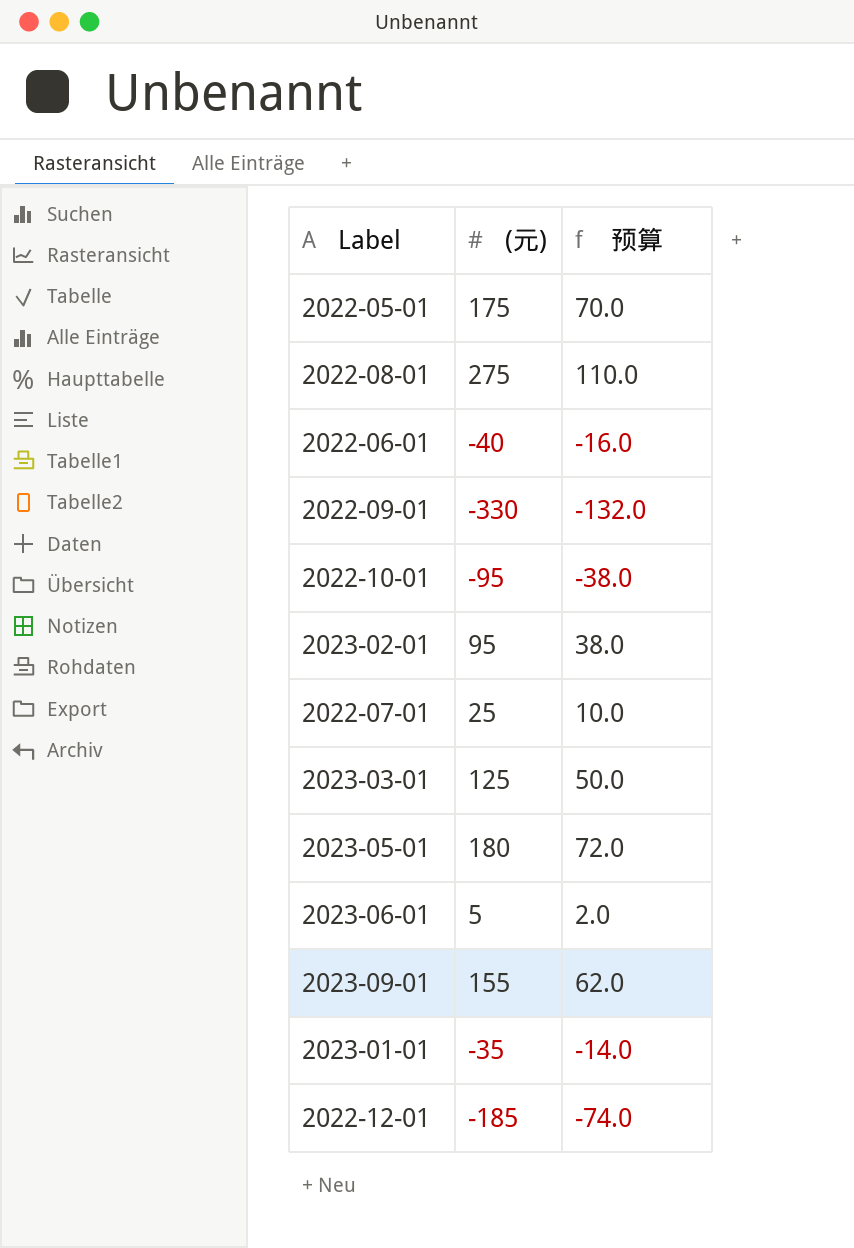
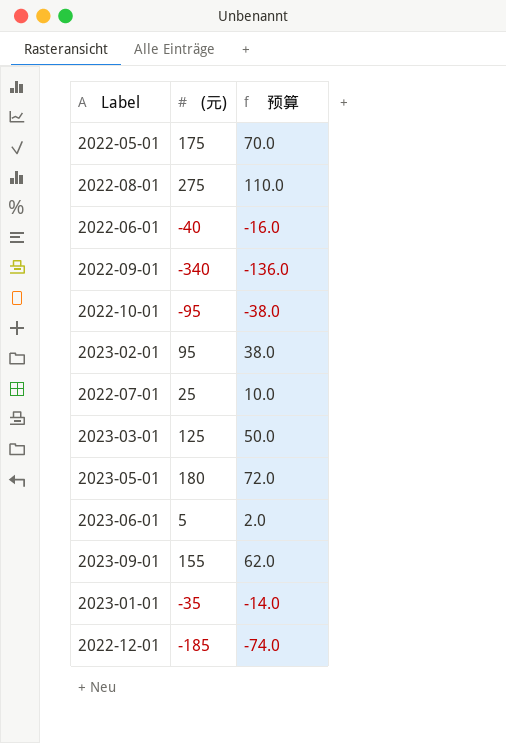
2022-09-01 | (元): -330 -> -340
2022-09-01 | 预算: -132.0 -> -136.0

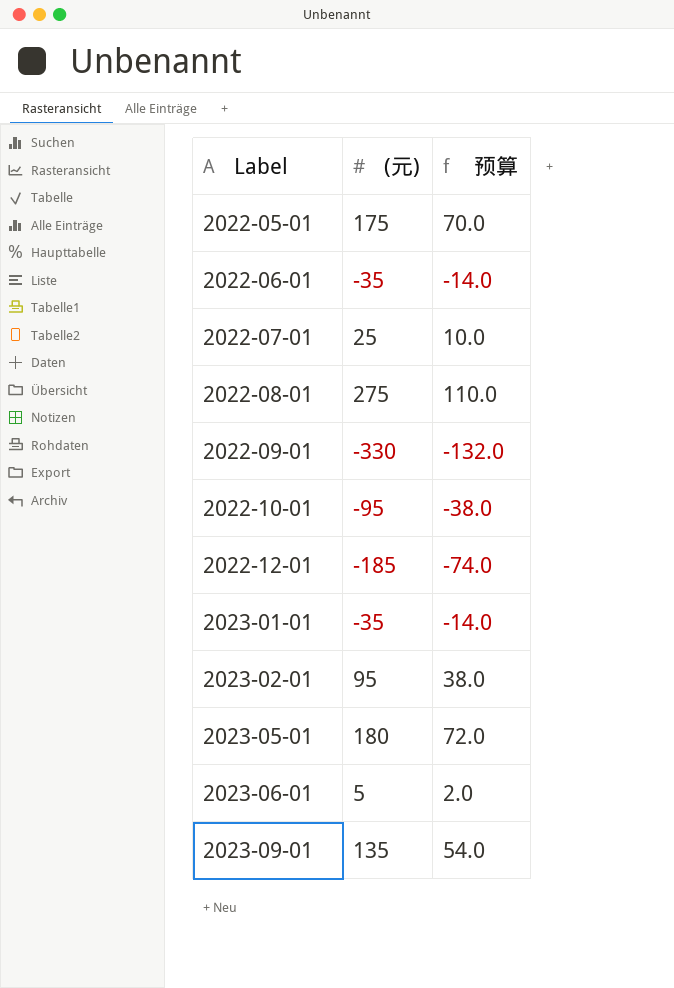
row order: none -> Label ascending
row 2023-03-01: 125 | 50.0 -> none
2022-06-01 | (元): -40 -> -35
2022-06-01 | 预算: -16.0 -> -14.0
2022-09-01 | (元): -340 -> -330
2022-09-01 | 预算: -136.0 -> -132.0
2023-09-01 | (元): 155 -> 135
2023-09-01 | 预算: 62.0 -> 54.0

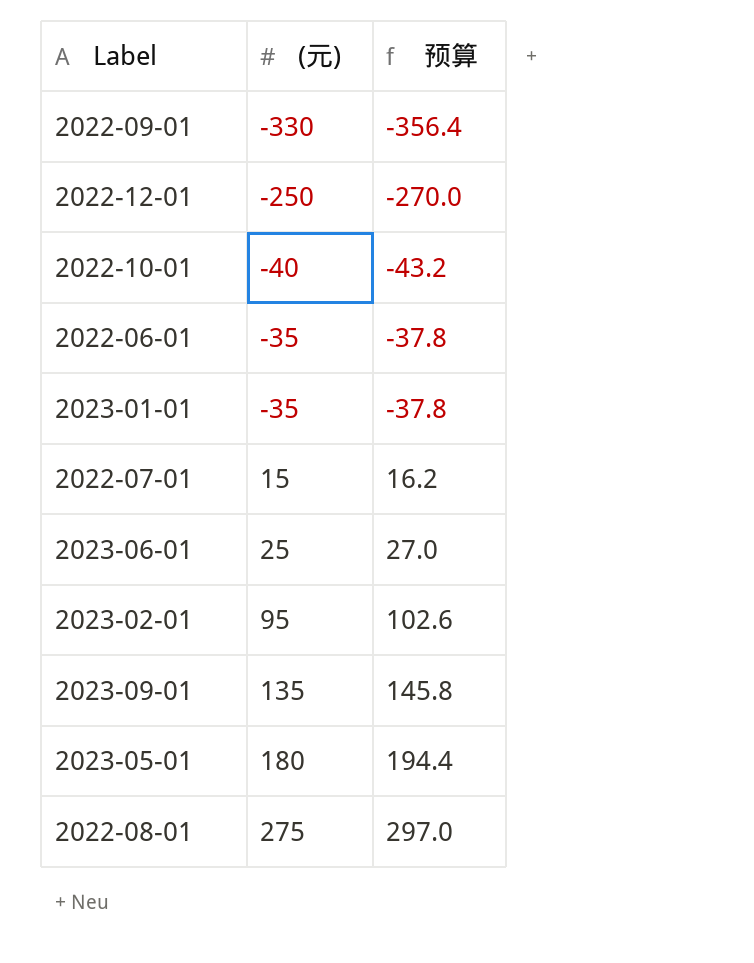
row order: Label ascending -> (元) ascending
column 预算 | formula: [(元)] * 0.4 -> [(元)] * 1.08
row 2022-05-01: 175 | 70.0 -> none
2022-12-01 | (元): -185 -> -250
2022-10-01 | (元): -95 -> -40
2022-07-01 | (元): 25 -> 15
2023-06-01 | (元): 5 -> 25

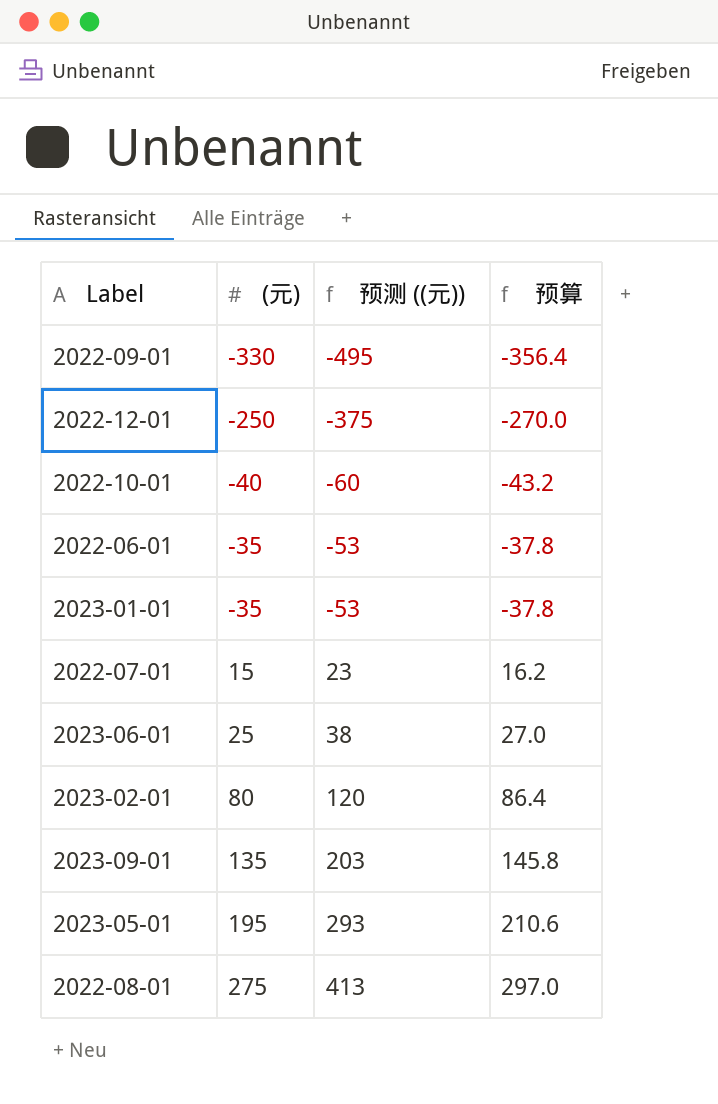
column 预测 ((元)) | formula: none -> [(元)] * 1.5
2023-02-01 | (元): 95 -> 80
2023-02-01 | 预算: 102.6 -> 86.4
2023-05-01 | (元): 180 -> 195
2023-05-01 | 预算: 194.4 -> 210.6

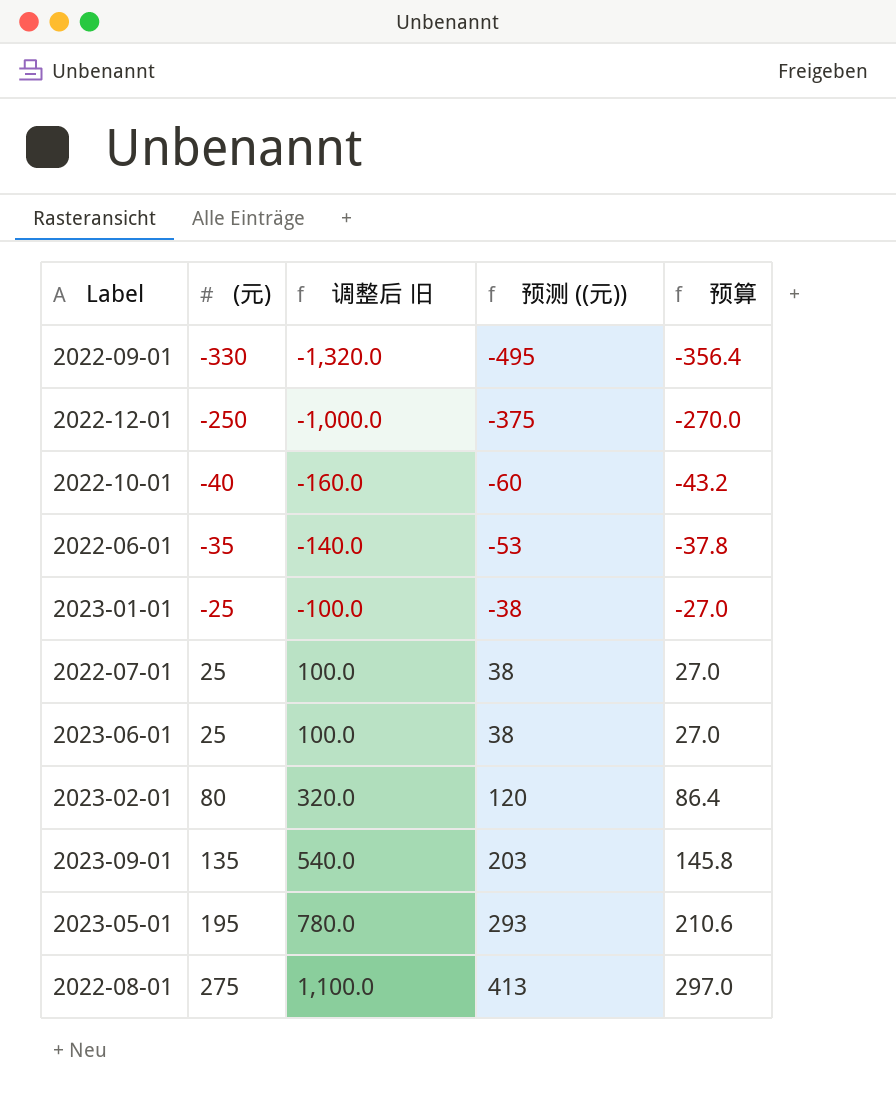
column 调整后 旧 | formula: none -> [(元)] * 4
2023-01-01 | (元): -35 -> -25
2023-01-01 | 预测 ((元)): -53 -> -38
2023-01-01 | 预算: -37.8 -> -27.0
2022-07-01 | (元): 15 -> 25
2022-07-01 | 预测 ((元)): 23 -> 38
2022-07-01 | 预算: 16.2 -> 27.0

